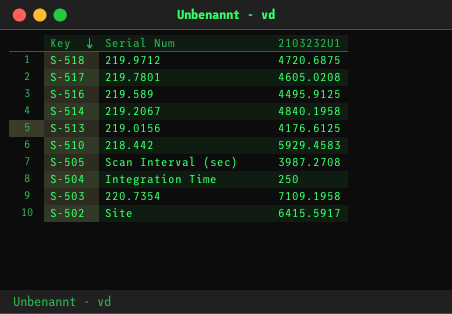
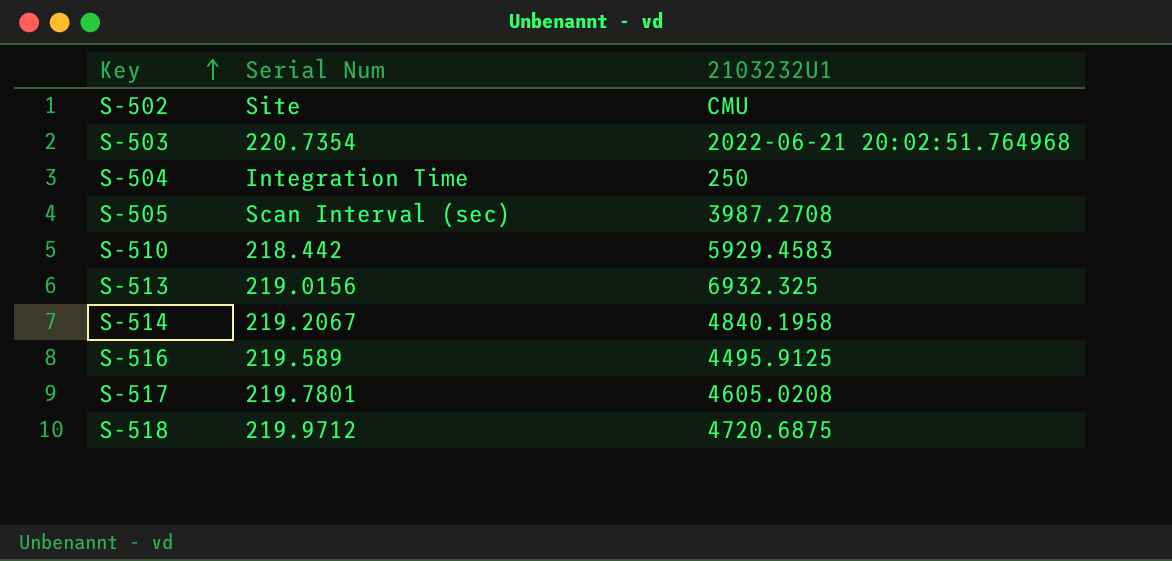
row order: Key descending -> Key ascending
S-502 | 2103232U1: 6415.5917 -> CMU
S-503 | 2103232U1: 7109.1958 -> 2022-06-21 20:02:51.764968
S-513 | 2103232U1: 4176.6125 -> 6932.325

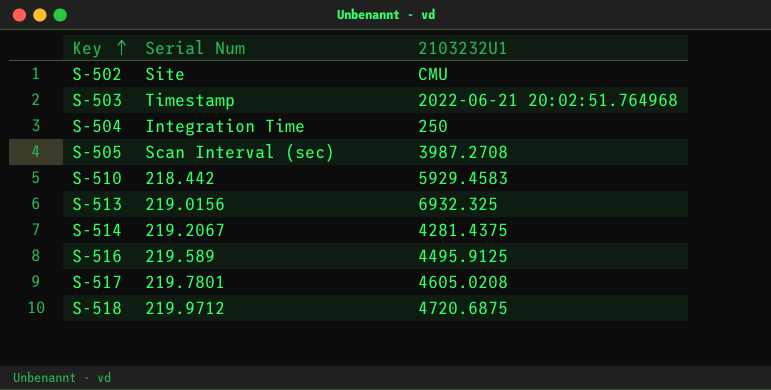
S-503 | Serial Num: 220.7354 -> Timestamp
S-514 | 2103232U1: 4840.1958 -> 4281.4375

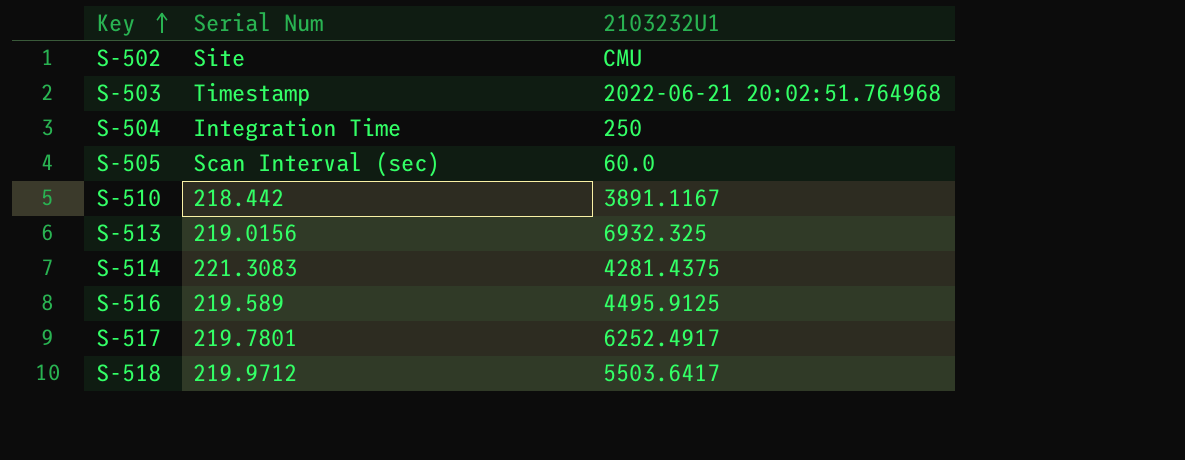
S-505 | 2103232U1: 3987.2708 -> 60.0
S-510 | 2103232U1: 5929.4583 -> 3891.1167
S-514 | Serial Num: 219.2067 -> 221.3083
S-517 | 2103232U1: 4605.0208 -> 6252.4917
S-518 | 2103232U1: 4720.6875 -> 5503.6417

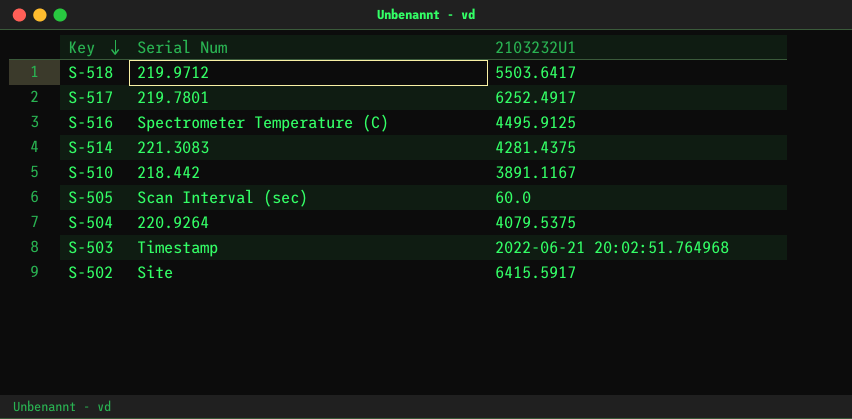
row order: Key ascending -> Key descending
row S-513: 219.0156 | 6932.325 -> none
S-516 | Serial Num: 219.589 -> Spectrometer Temperature (C)
S-504 | Serial Num: Integration Time -> 220.9264
S-504 | 2103232U1: 250 -> 4079.5375
S-502 | 2103232U1: CMU -> 6415.5917

